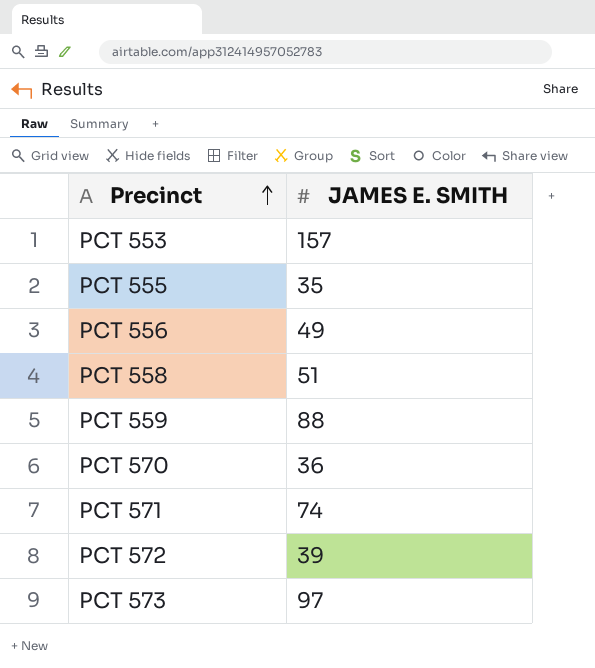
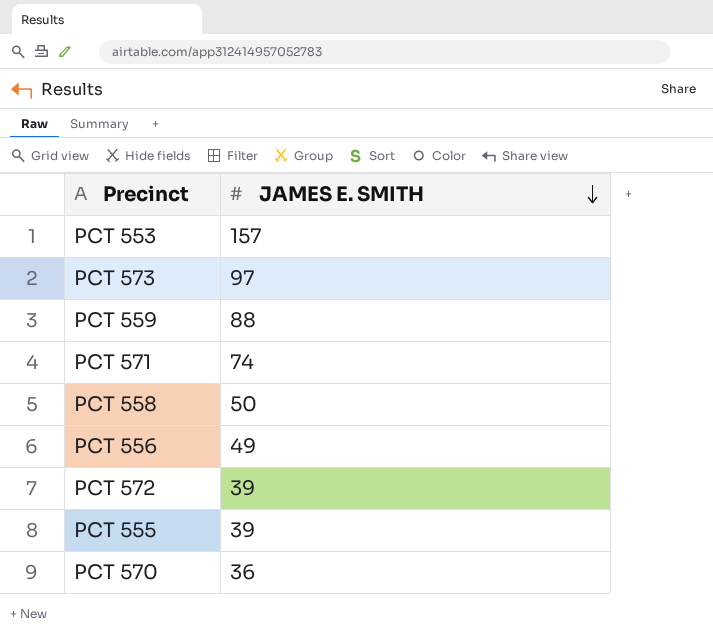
row order: Precinct ascending -> JAMES E. SMITH descending
PCT 558 | JAMES E. SMITH: 51 -> 50
PCT 555 | JAMES E. SMITH: 35 -> 39

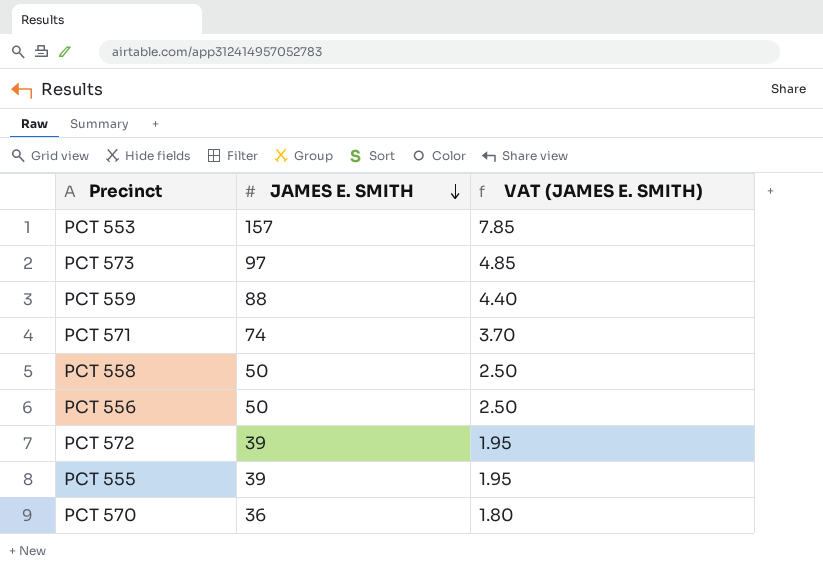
column VAT (JAMES E. SMITH) | formula: none -> [JAMES E. SMITH] * 0.05
PCT 556 | JAMES E. SMITH: 49 -> 50

